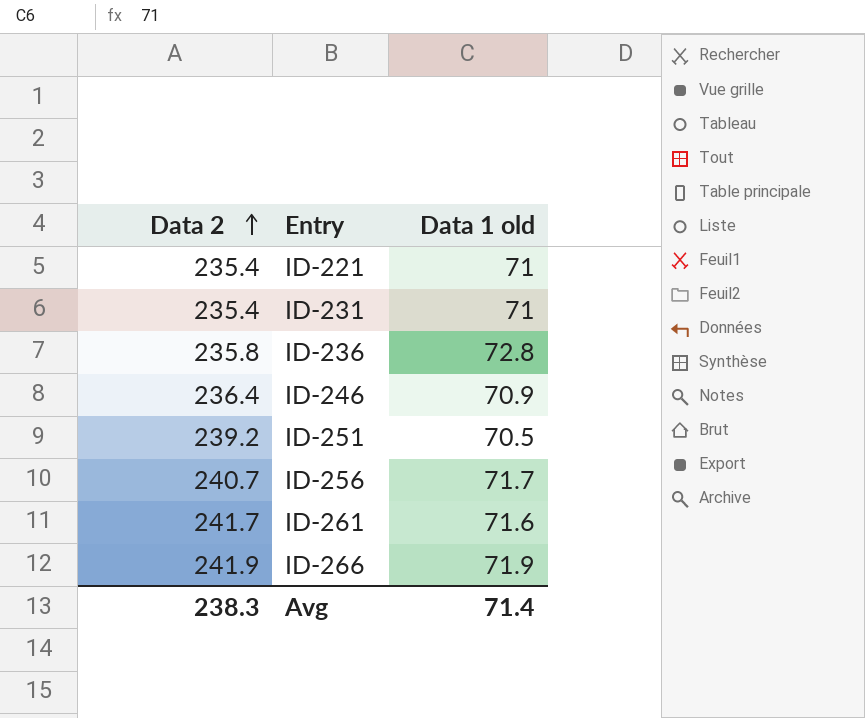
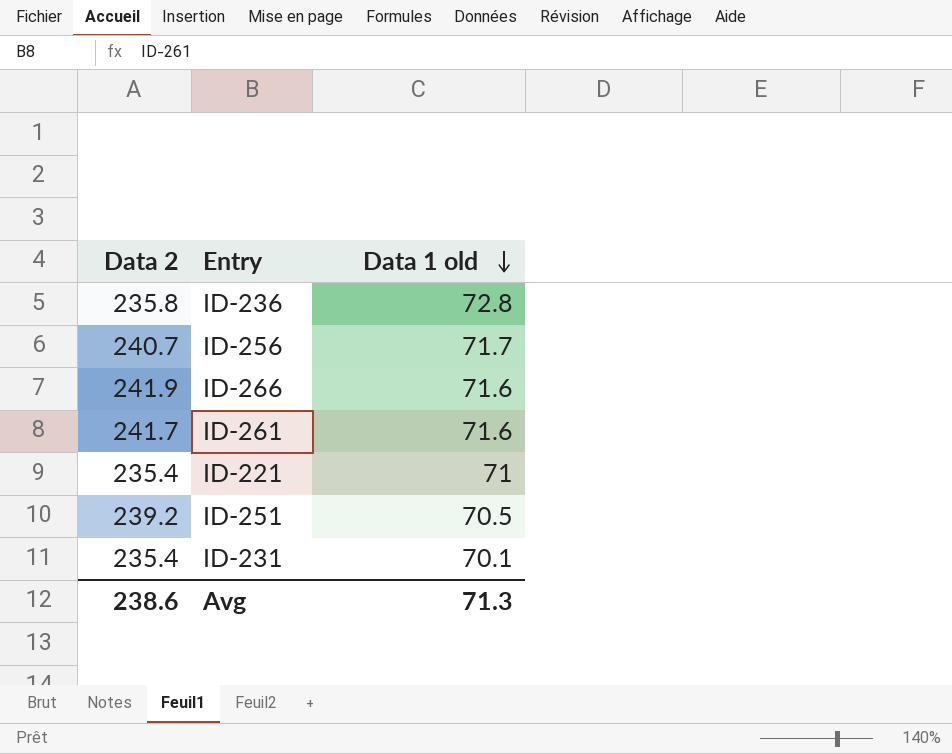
row order: Data 2 ascending -> Data 1 old descending
row ID-246: 236.4 | 70.9 -> none
ID-266 | Data 1 old: 71.9 -> 71.6
ID-231 | Data 1 old: 71 -> 70.1
Avg | Data 2: 238.3 -> 238.6
Avg | Data 1 old: 71.4 -> 71.3

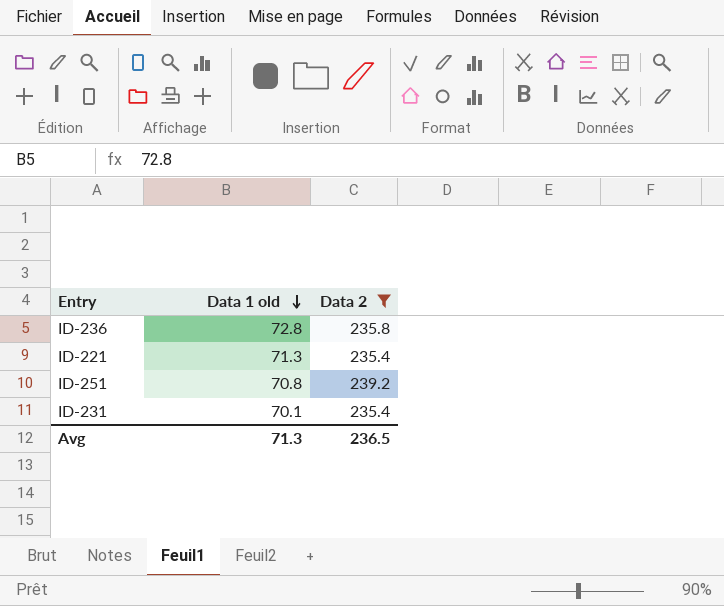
filter: none -> Data 2 <= 239.2
column Data 2 | position: 1 -> 3
ID-221 | Data 1 old: 71 -> 71.3
ID-251 | Data 1 old: 70.5 -> 70.8
Avg | Data 2: 238.6 -> 236.5

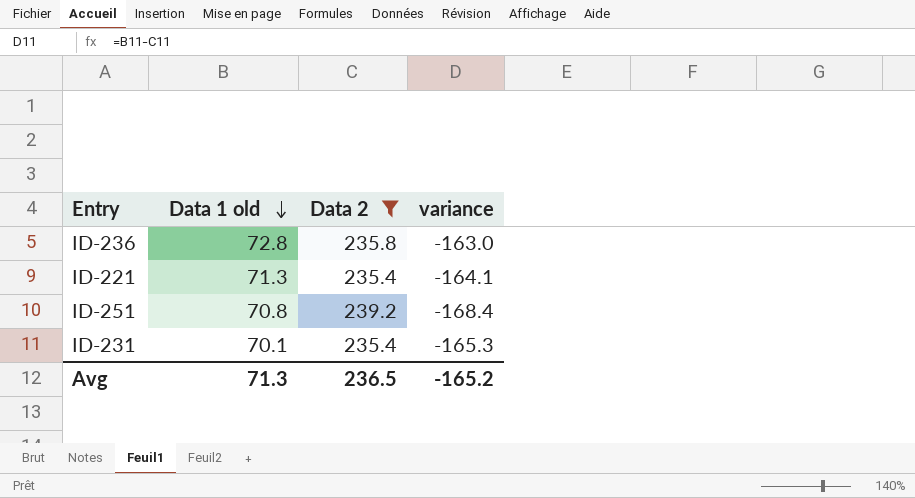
column variance | formula: none -> [Data 1 old] - [Data 2]

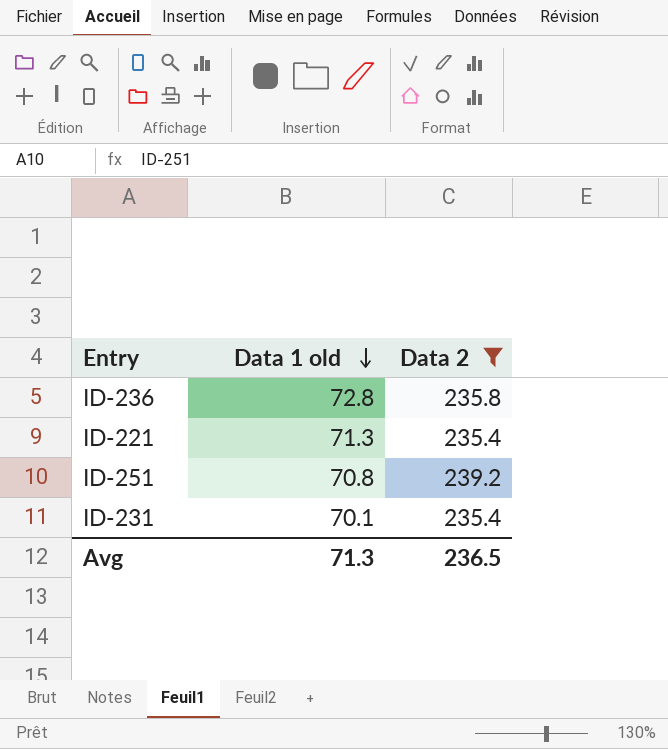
column variance | formula: [Data 1 old] - [Data 2] -> none

